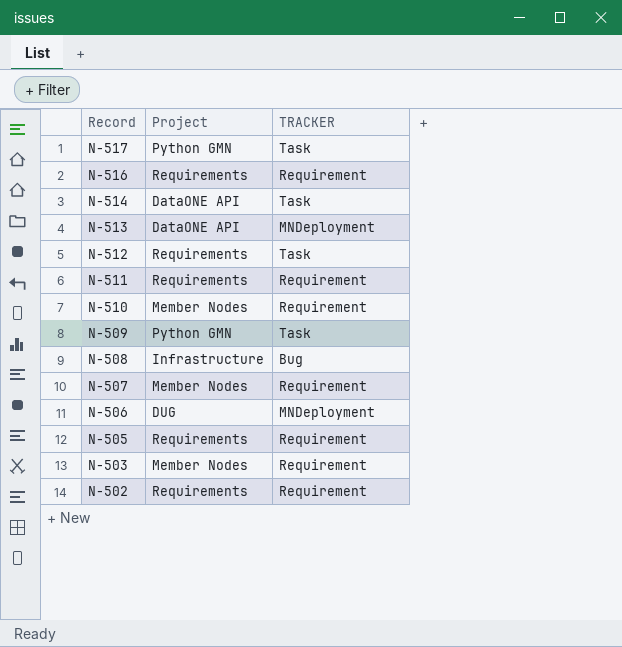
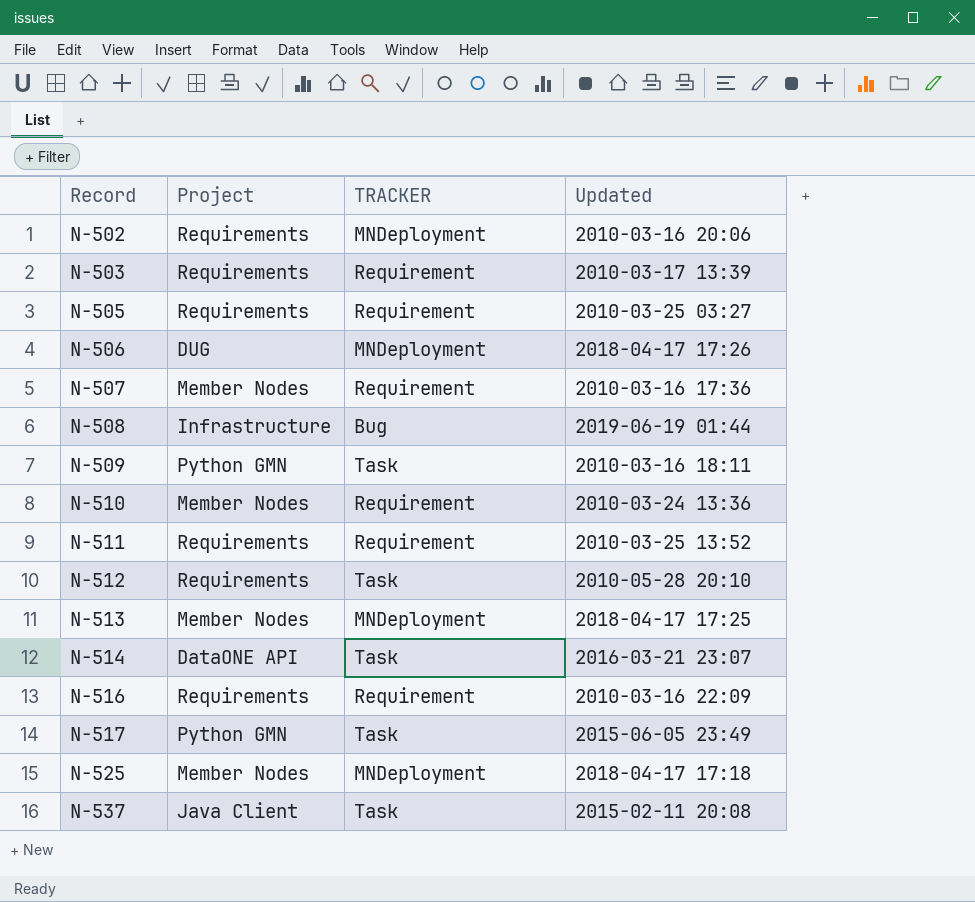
row order: Record descending -> Record ascending
column Updated | position: none -> 4
N-502 | TRACKER: Requirement -> MNDeployment
N-503 | Project: Member Nodes -> Requirements
N-513 | Project: DataONE API -> Member Nodes
row N-525: none -> Member Nodes | MNDeployment | 2018-04-17 17:18
row N-537: none -> Java Client | Task | 2015-02-11 20:08

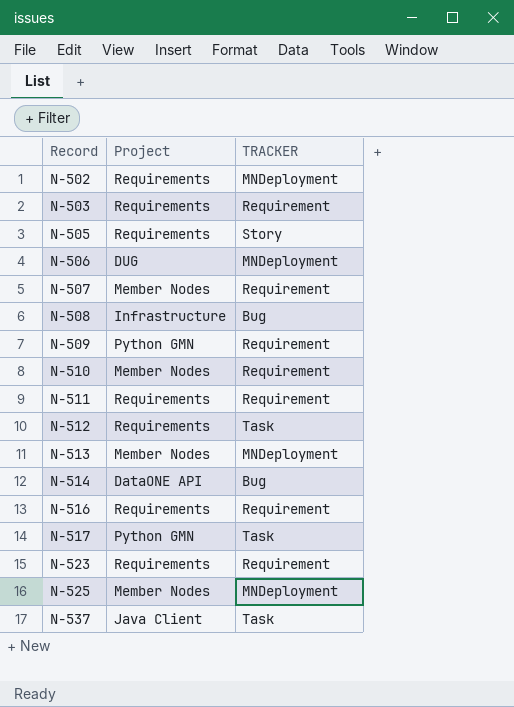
column Updated | position: 4 -> none
N-505 | TRACKER: Requirement -> Story
N-509 | TRACKER: Task -> Requirement
N-514 | TRACKER: Task -> Bug
row N-523: none -> Requirements | Requirement

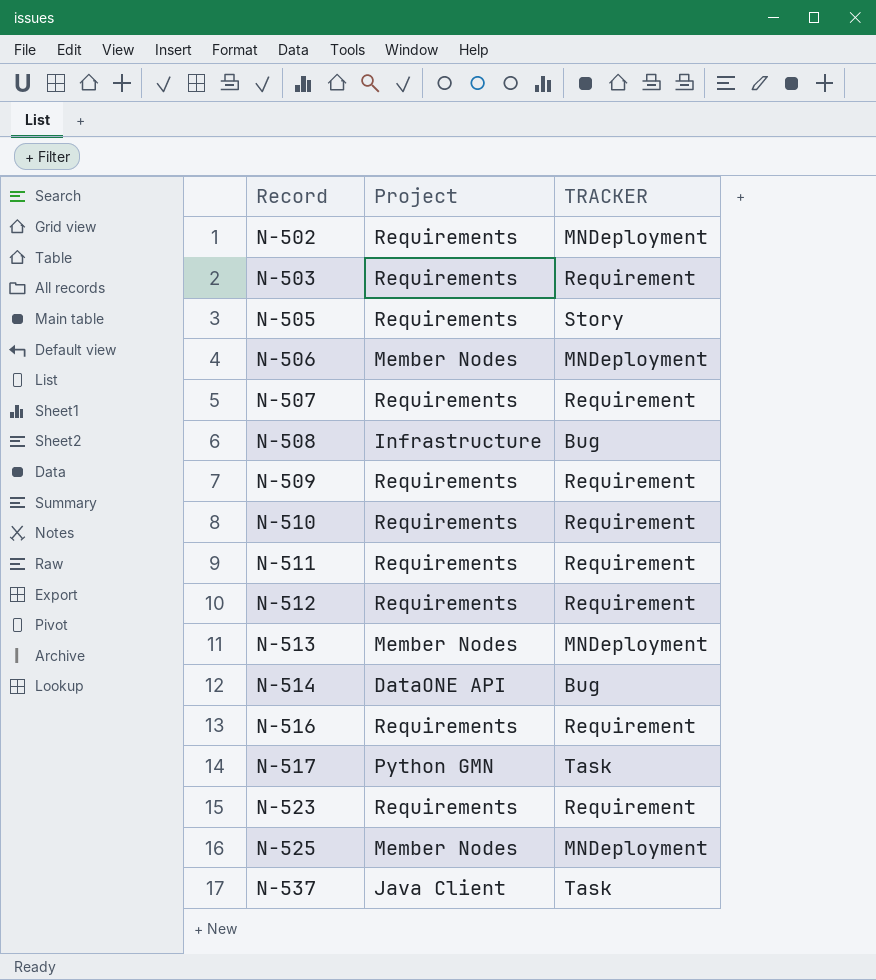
N-506 | Project: DUG -> Member Nodes
N-507 | Project: Member Nodes -> Requirements
N-509 | Project: Python GMN -> Requirements
N-510 | Project: Member Nodes -> Requirements
N-512 | TRACKER: Task -> Requirement

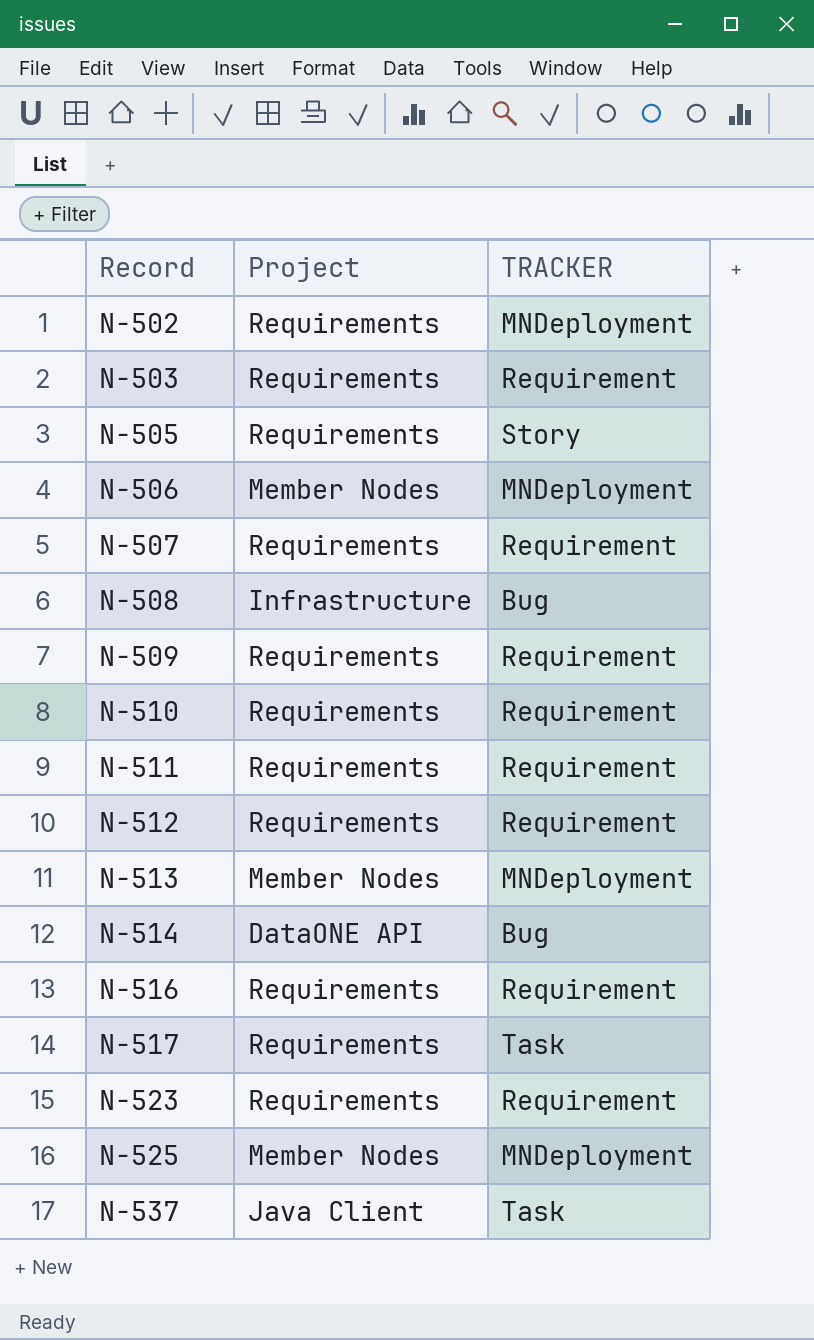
N-517 | Project: Python GMN -> Requirements

